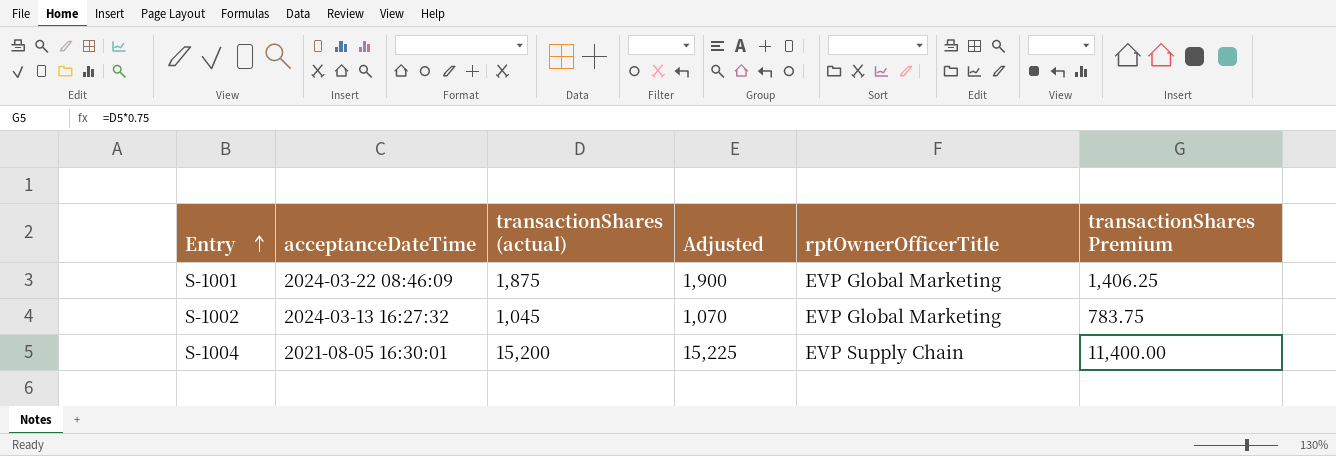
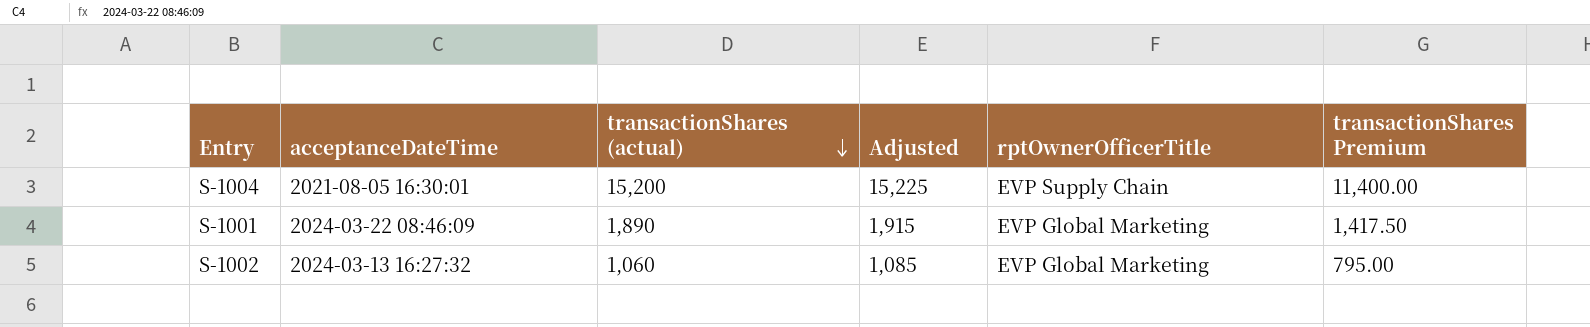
row order: Entry ascending -> transactionShares (actual) descending
S-1001 | transactionShares (actual): 1,875 -> 1,890
S-1001 | Adjusted: 1,900 -> 1,915
S-1001 | transactionShares Premium: 1,406.25 -> 1,417.50
S-1002 | transactionShares (actual): 1,045 -> 1,060
S-1002 | Adjusted: 1,070 -> 1,085
S-1002 | transactionShares Premium: 783.75 -> 795.00

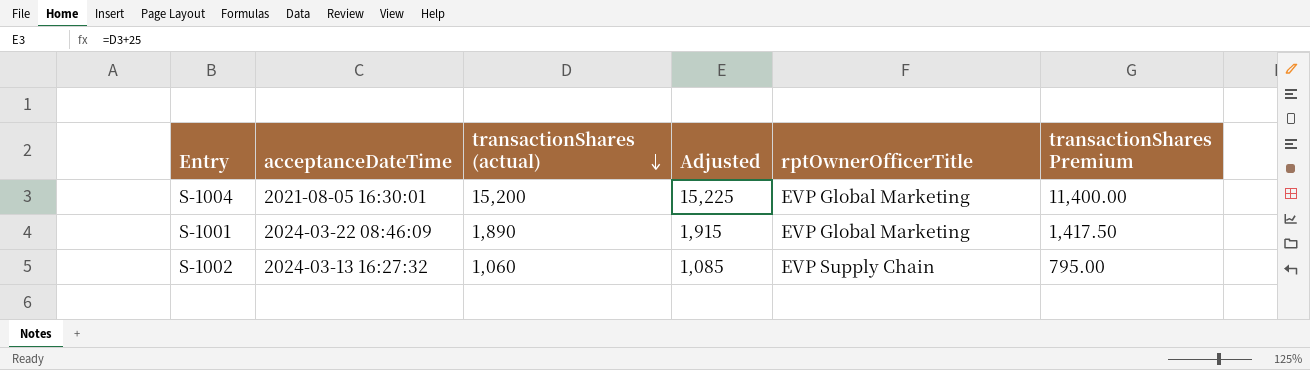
S-1004 | rptOwnerOfficerTitle: EVP Supply Chain -> EVP Global Marketing
S-1002 | rptOwnerOfficerTitle: EVP Global Marketing -> EVP Supply Chain

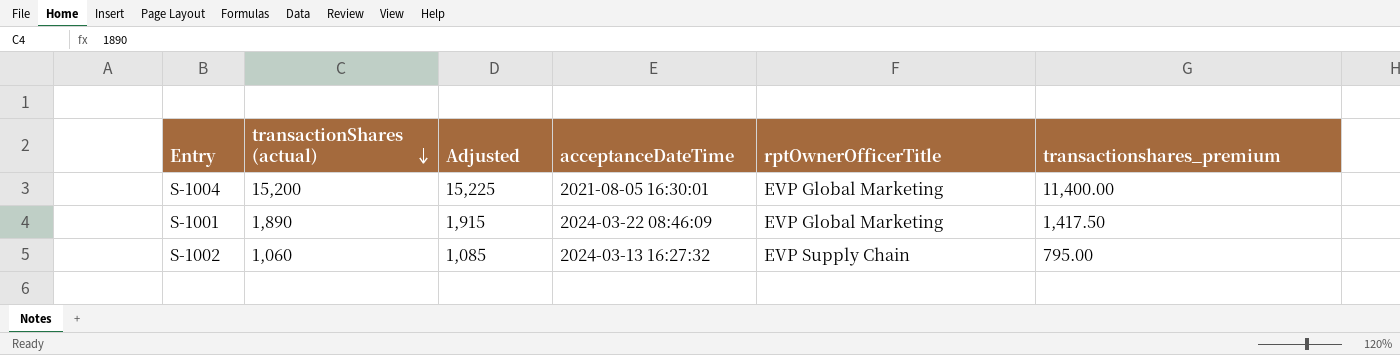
column acceptanceDateTime | position: 2 -> 4
column name: transactionShares Premium -> transactionshares_premium

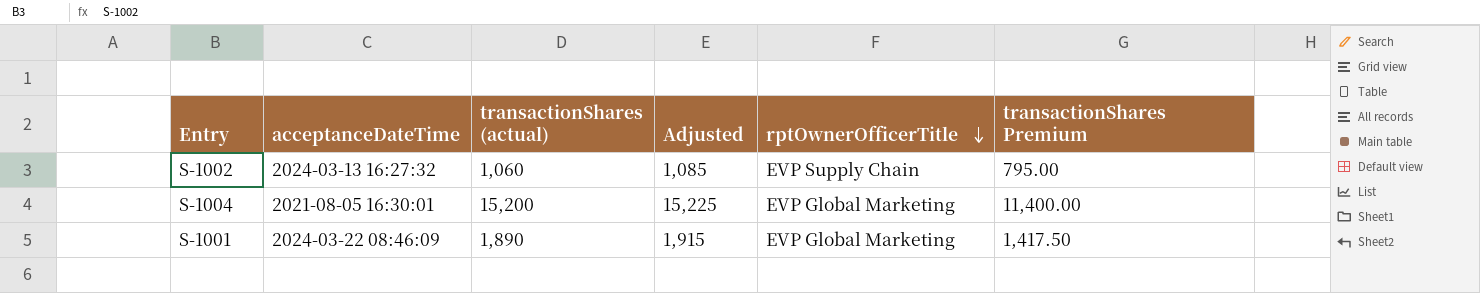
row order: transactionShares (actual) descending -> rptOwnerOfficerTitle descending
column acceptanceDateTime | position: 4 -> 2
column name: transactionshares_premium -> transactionShares Premium

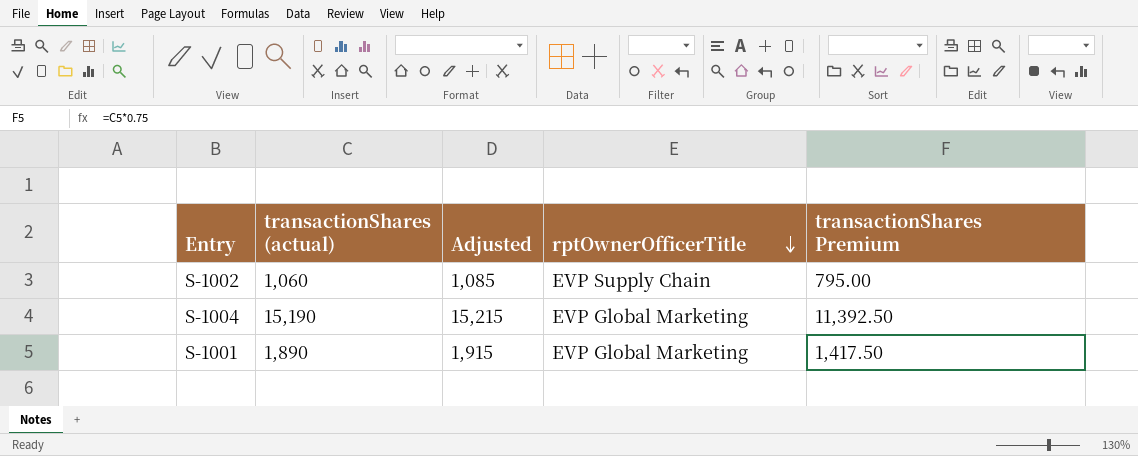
column acceptanceDateTime | position: 2 -> none
S-1004 | transactionShares (actual): 15,200 -> 15,190
S-1004 | Adjusted: 15,225 -> 15,215
S-1004 | transactionShares Premium: 11,400.00 -> 11,392.50

